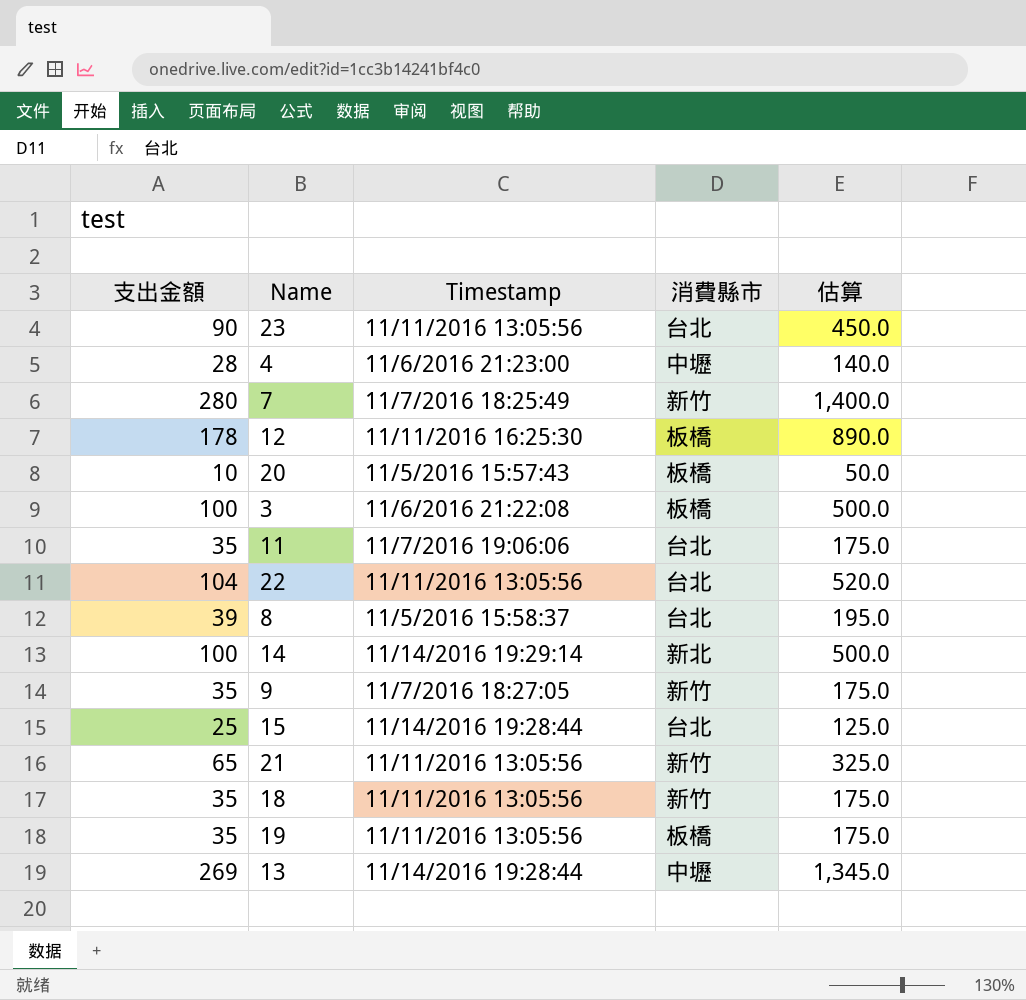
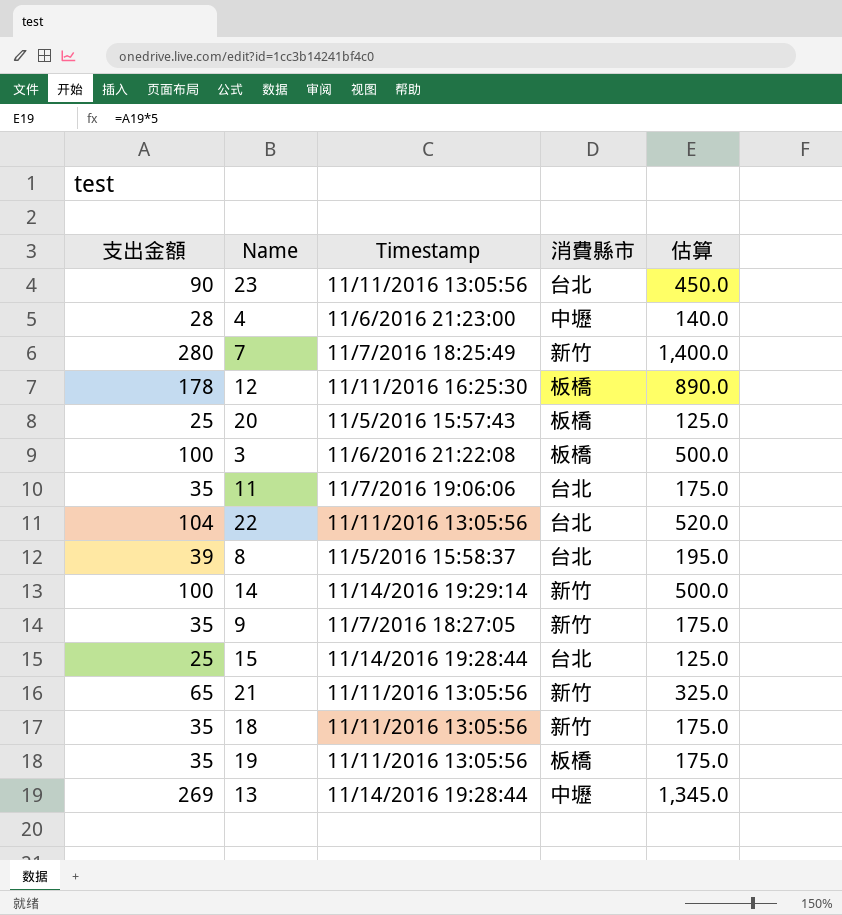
20 | 支出金額: 10 -> 25
20 | 估算: 50.0 -> 125.0
14 | 消費縣市: 新北 -> 新竹

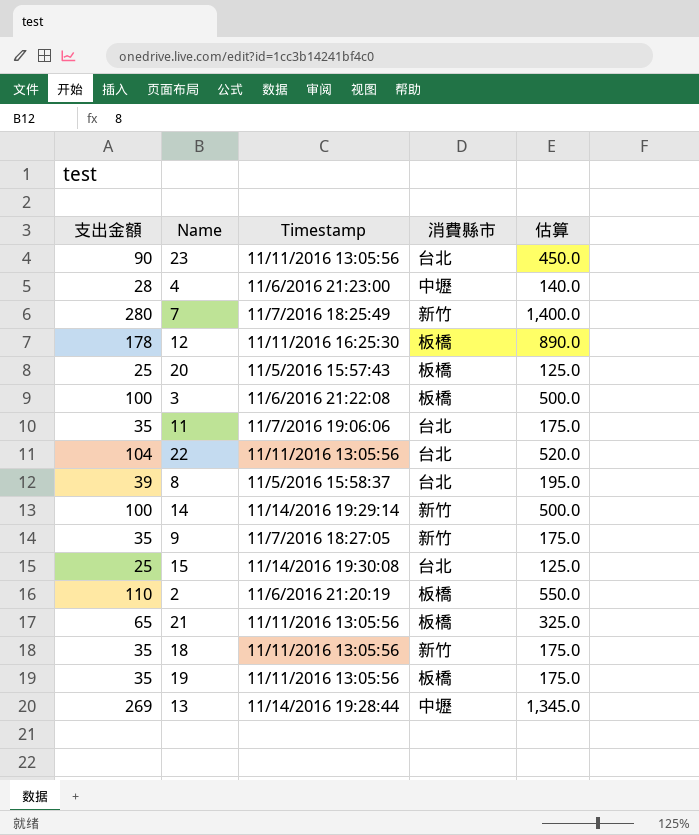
15 | Timestamp: 11/14/2016 19:28:44 -> 11/14/2016 19:30:08
row 2: none -> 110 | 11/6/2016 21:20:19 | 板橋 | 550.0
21 | 消費縣市: 新竹 -> 板橋

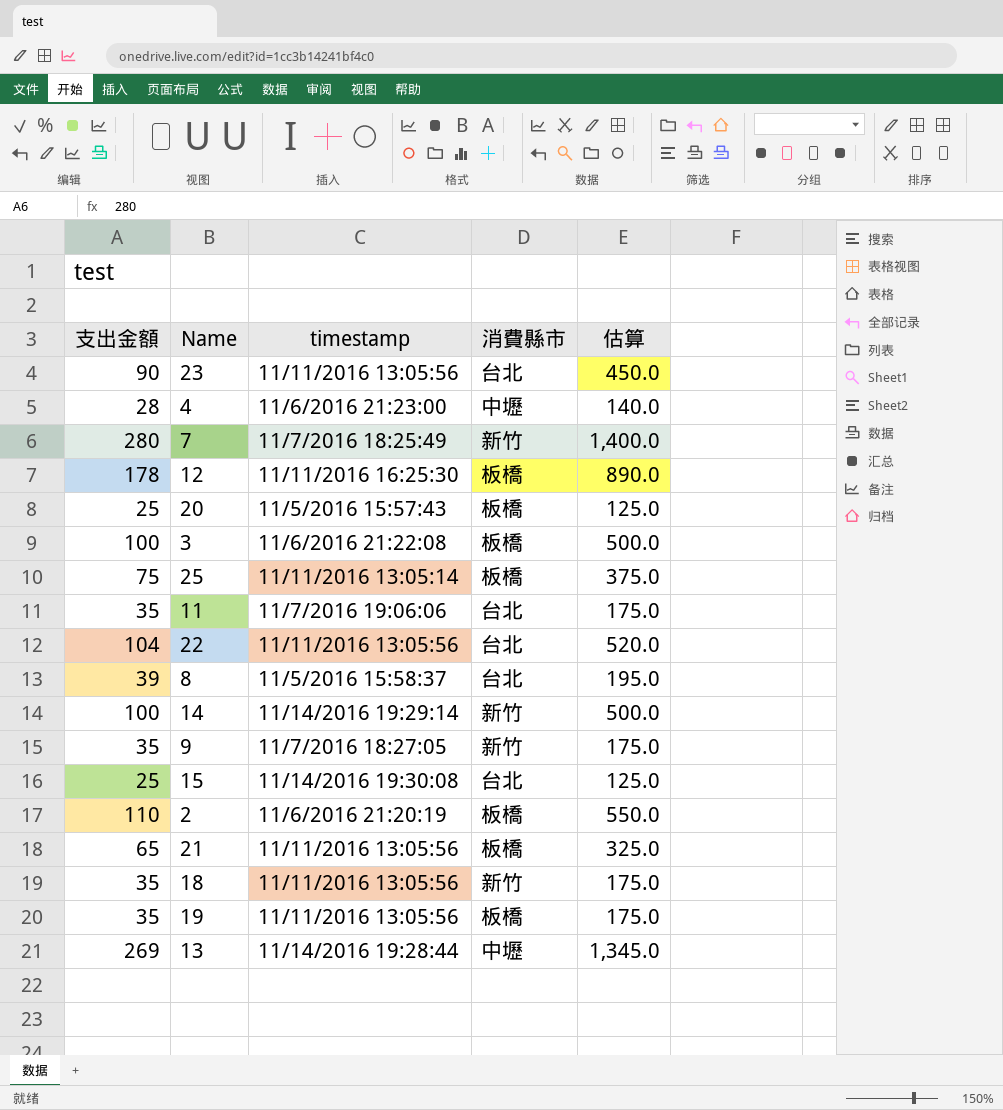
column name: Timestamp -> timestamp
row 25: none -> 75 | 11/11/2016 13:05:14 | 板橋 | 375.0

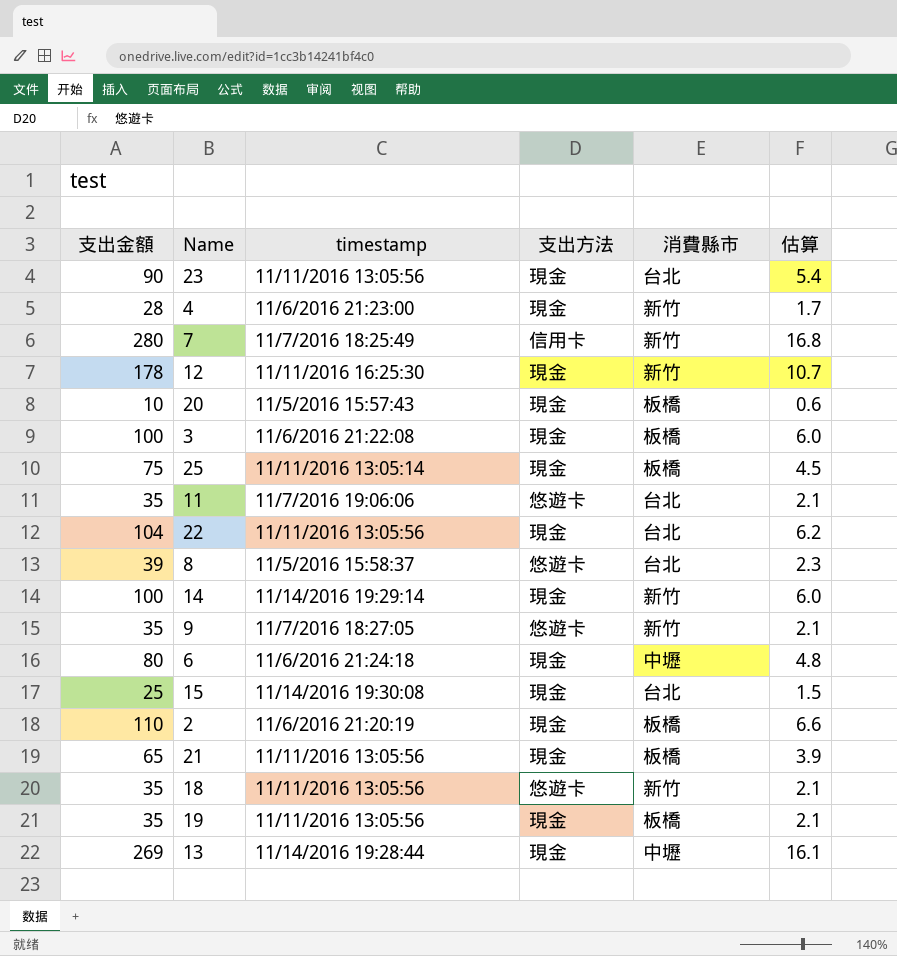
column 支出方法 | position: none -> 4
column 估算 | formula: [支出金額] * 5 -> [支出金額] * 0.06
4 | 消費縣市: 中壢 -> 新竹
12 | 消費縣市: 板橋 -> 新竹
20 | 支出金額: 25 -> 10
row 6: none -> 80 | 11/6/2016 21:24:18 | 現金 | 中壢 | 4.8

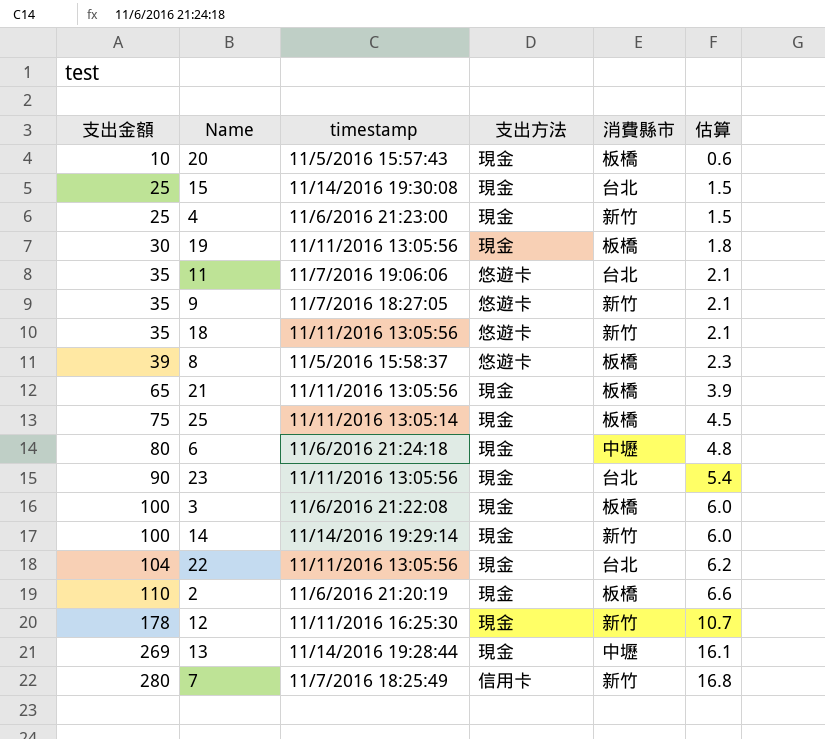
row order: none -> 支出金額 ascending
4 | 支出金額: 28 -> 25
4 | 估算: 1.7 -> 1.5
19 | 支出金額: 35 -> 30
19 | 估算: 2.1 -> 1.8
8 | 消費縣市: 台北 -> 板橋

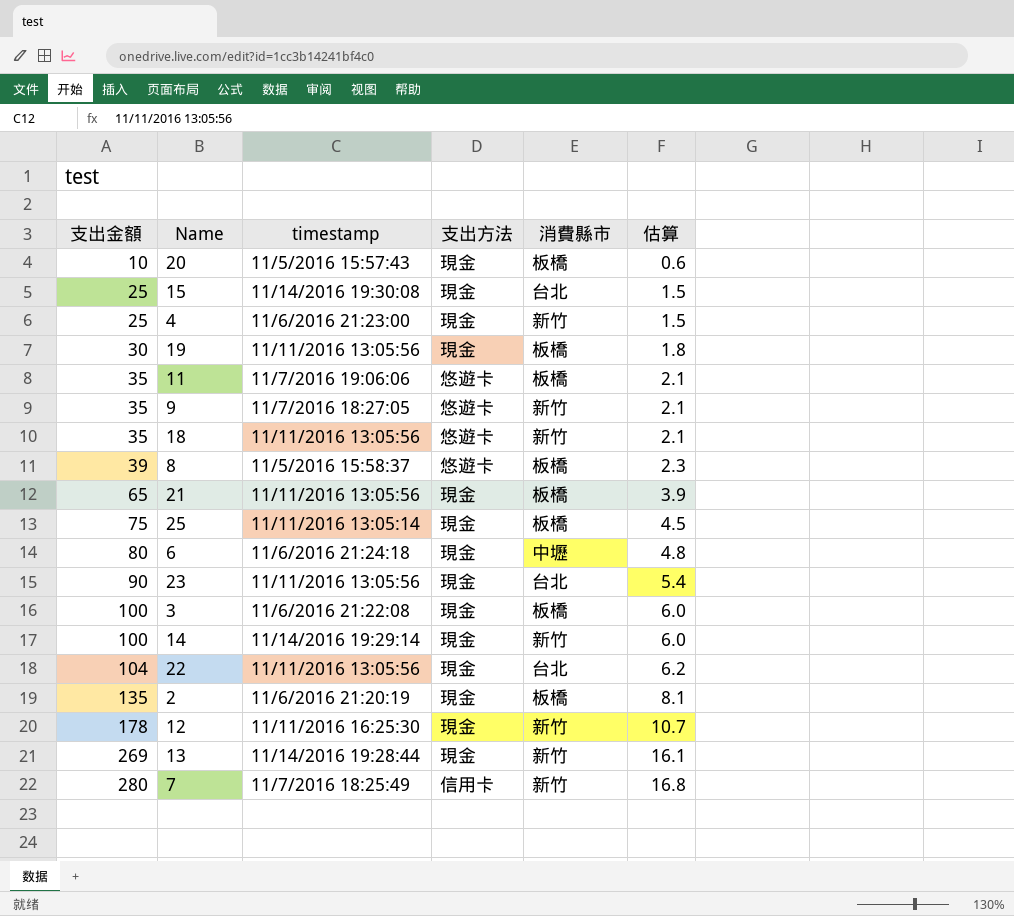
11 | 消費縣市: 台北 -> 板橋
2 | 支出金額: 110 -> 135
2 | 估算: 6.6 -> 8.1
13 | 消費縣市: 中壢 -> 新竹

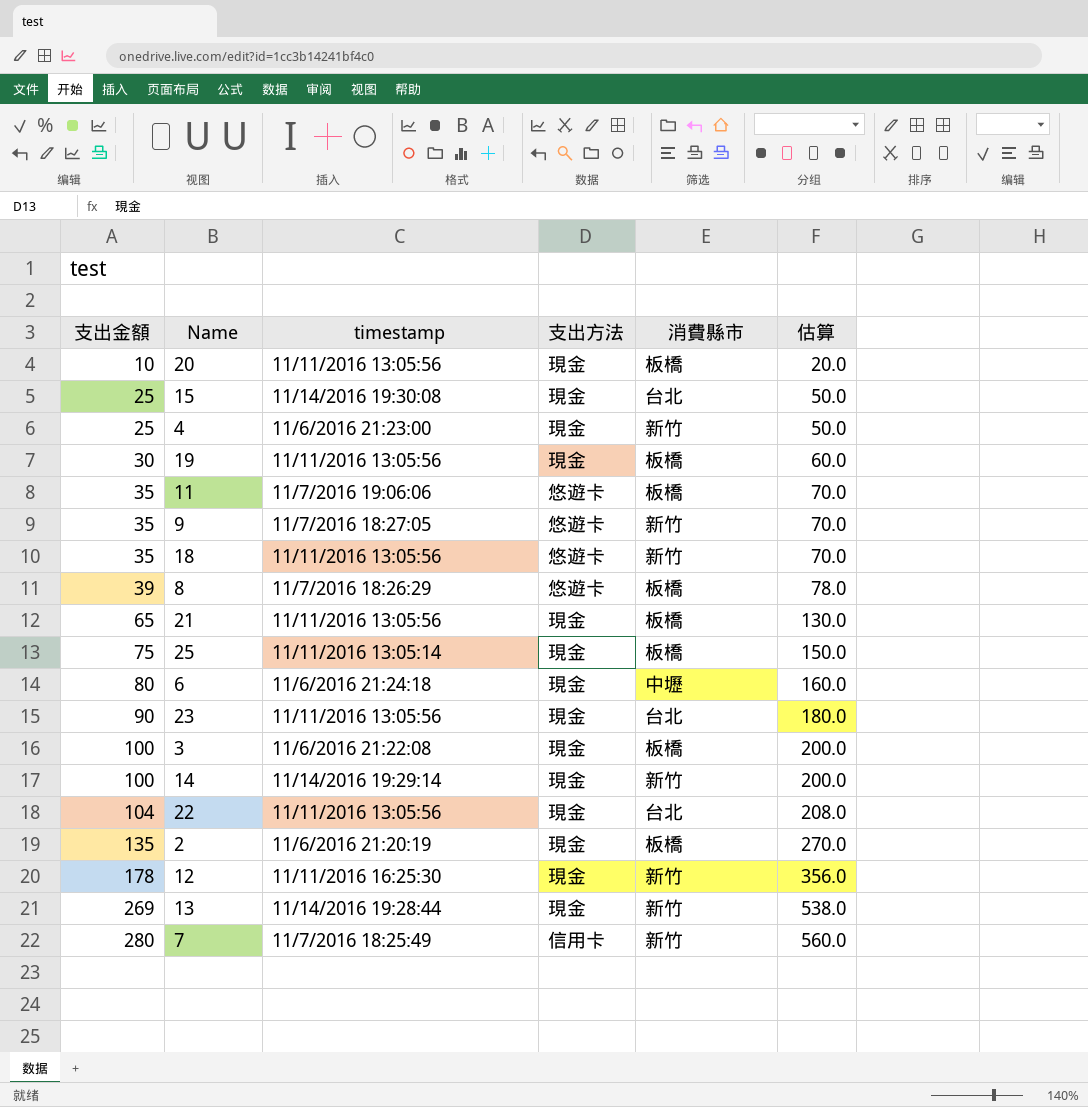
column 估算 | formula: [支出金額] * 0.06 -> [支出金額] * 2
20 | timestamp: 11/5/2016 15:57:43 -> 11/11/2016 13:05:56
8 | timestamp: 11/5/2016 15:58:37 -> 11/7/2016 18:26:29

